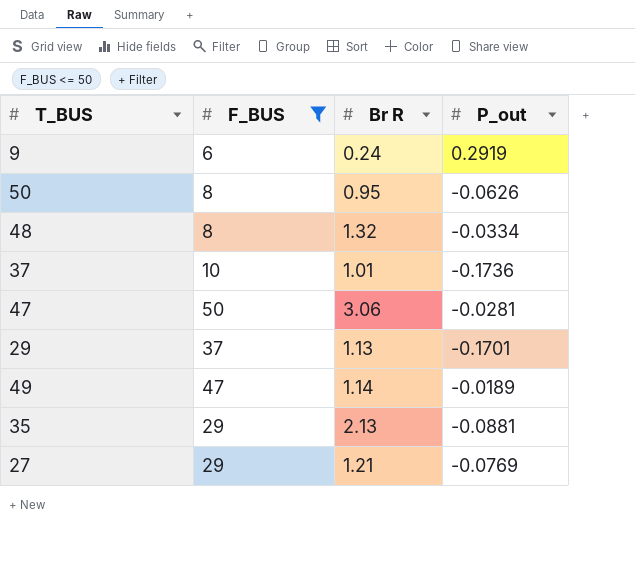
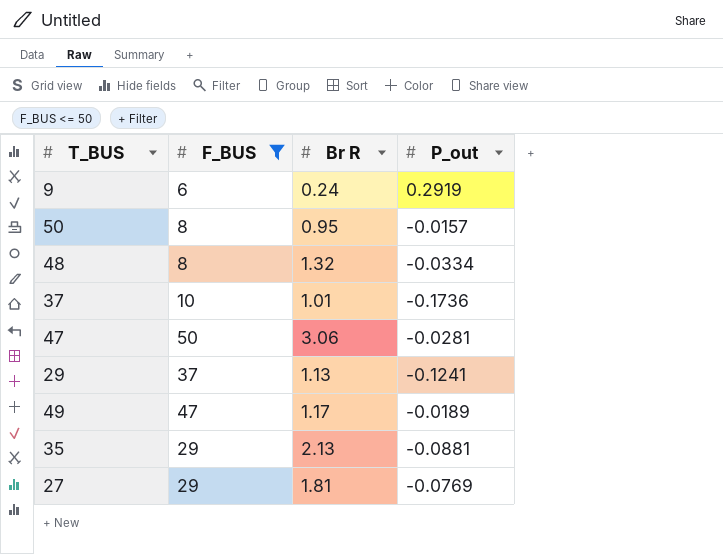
50 | P_out: -0.0626 -> -0.0157
29 | P_out: -0.1701 -> -0.1241
49 | Br R: 1.14 -> 1.17
27 | Br R: 1.21 -> 1.81

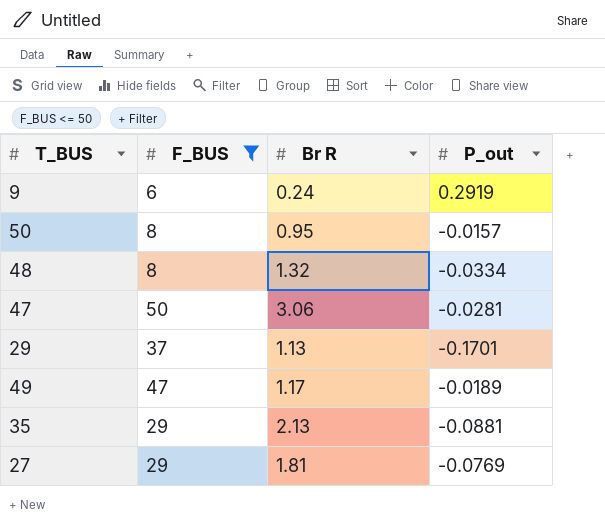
row 37: 10 | 1.01 | -0.1736 -> none
29 | P_out: -0.1241 -> -0.1701

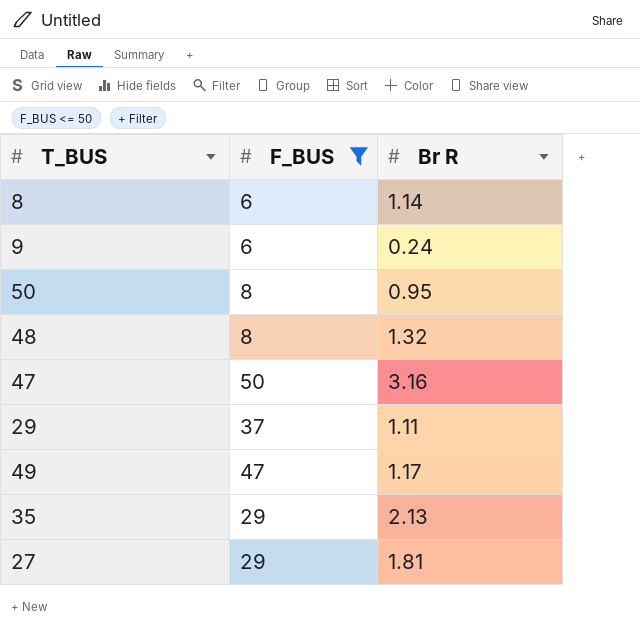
column P_out | position: 4 -> none
row 8: none -> 6 | 1.14
47 | Br R: 3.06 -> 3.16
29 | Br R: 1.13 -> 1.11

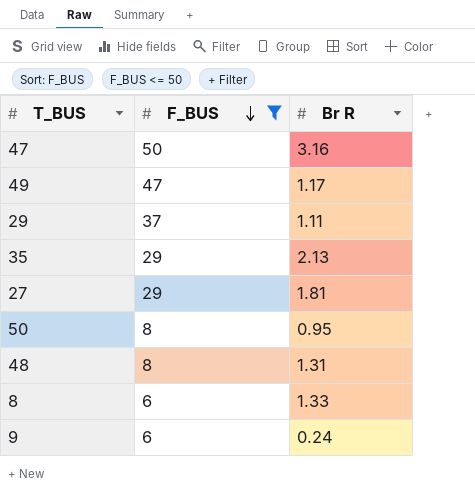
row order: none -> F_BUS descending
48 | Br R: 1.32 -> 1.31
8 | Br R: 1.14 -> 1.33

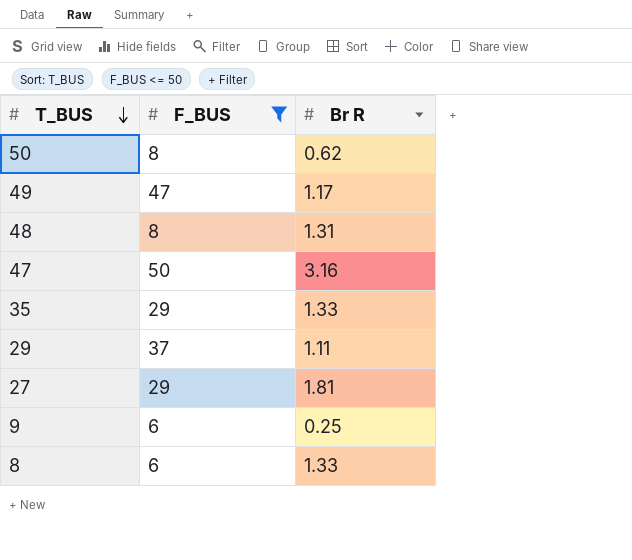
row order: F_BUS descending -> T_BUS descending
50 | Br R: 0.95 -> 0.62
35 | Br R: 2.13 -> 1.33
9 | Br R: 0.24 -> 0.25

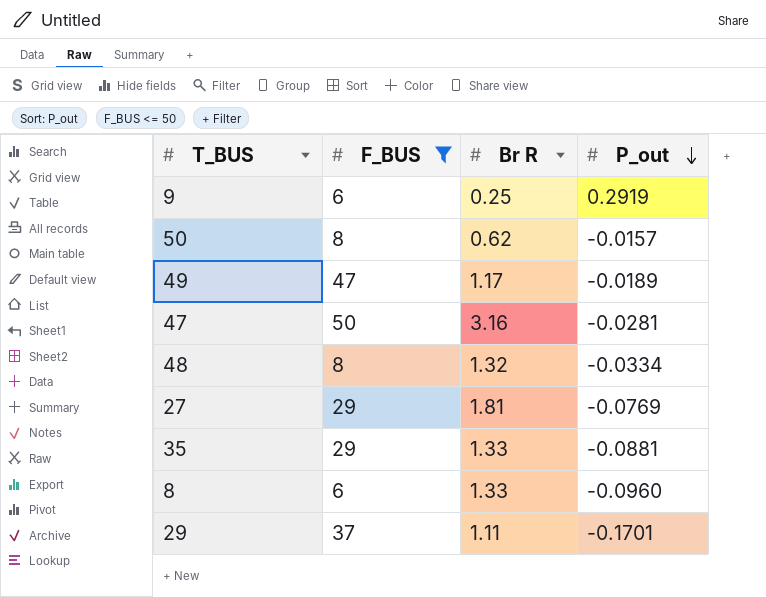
row order: T_BUS descending -> P_out descending
column P_out | position: none -> 4
48 | Br R: 1.31 -> 1.32

